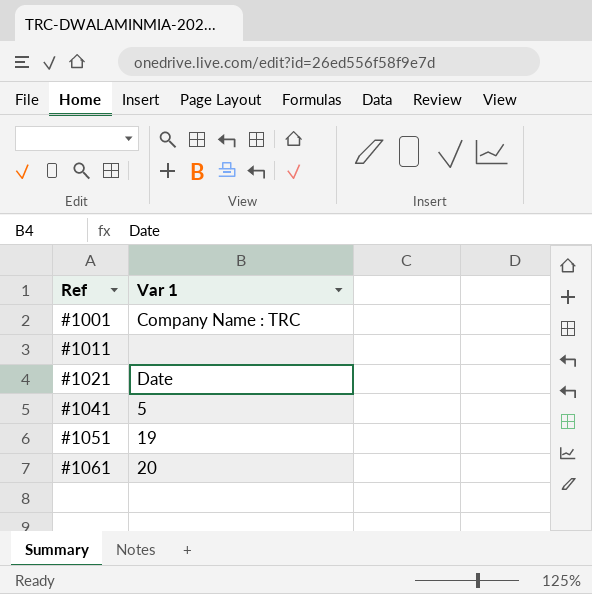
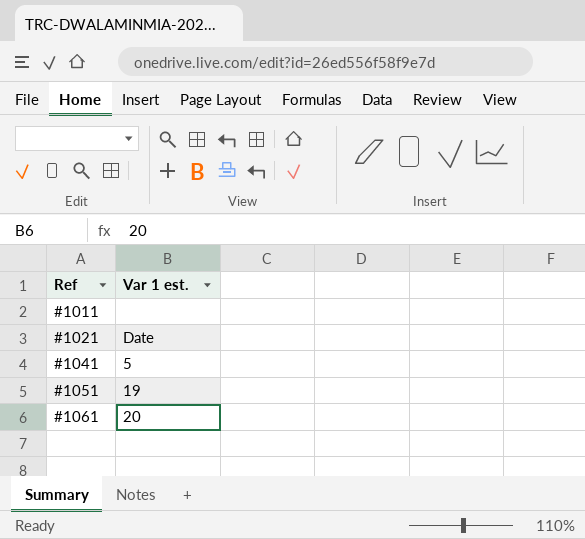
column name: Var 1 -> Var 1 est.
row #1001: Company Name : TRC -> none

